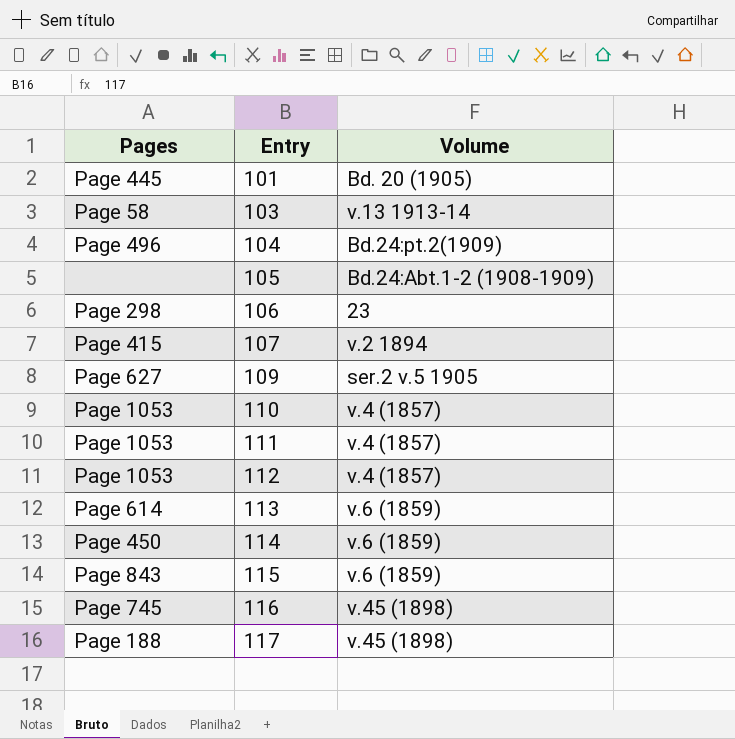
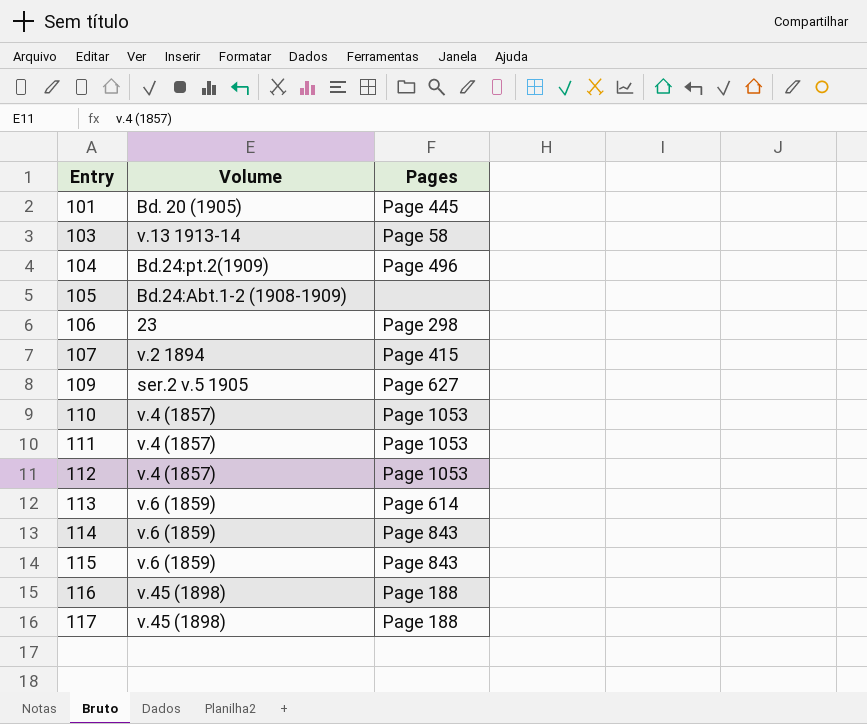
column Pages | position: 1 -> 3
114 | Pages: Page 450 -> Page 843
116 | Pages: Page 745 -> Page 188

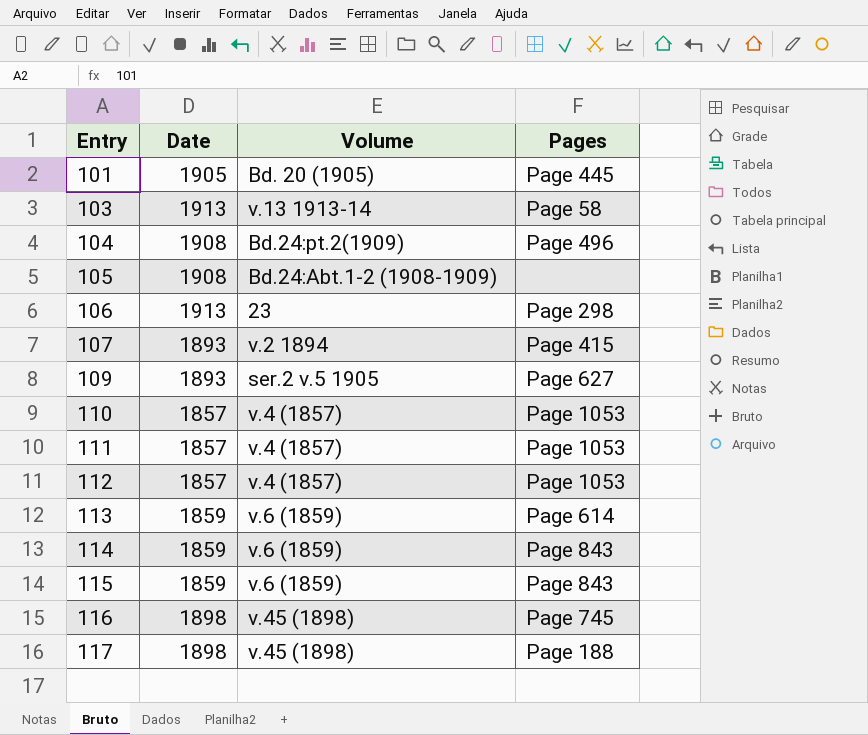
column Date | position: none -> 2
116 | Pages: Page 188 -> Page 745

